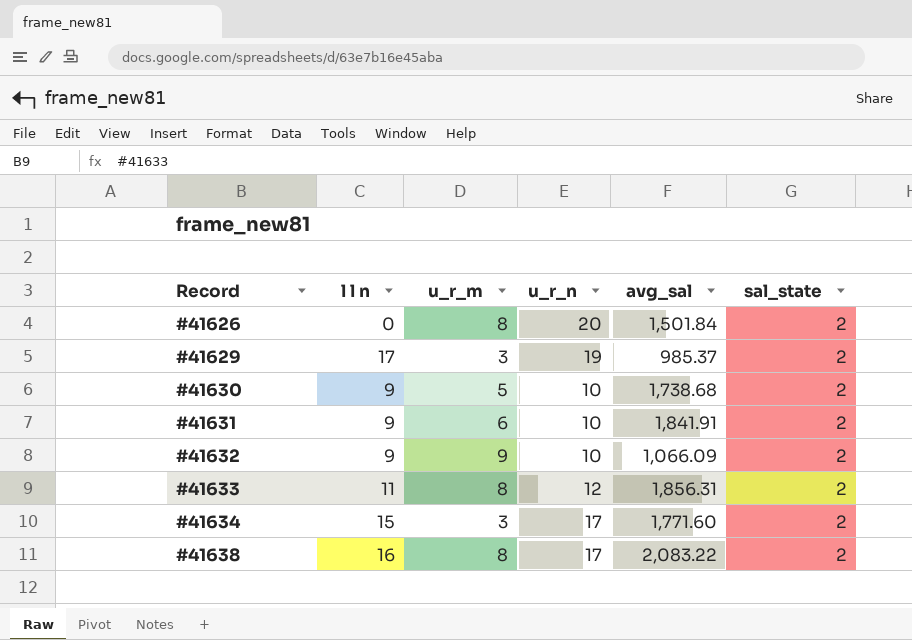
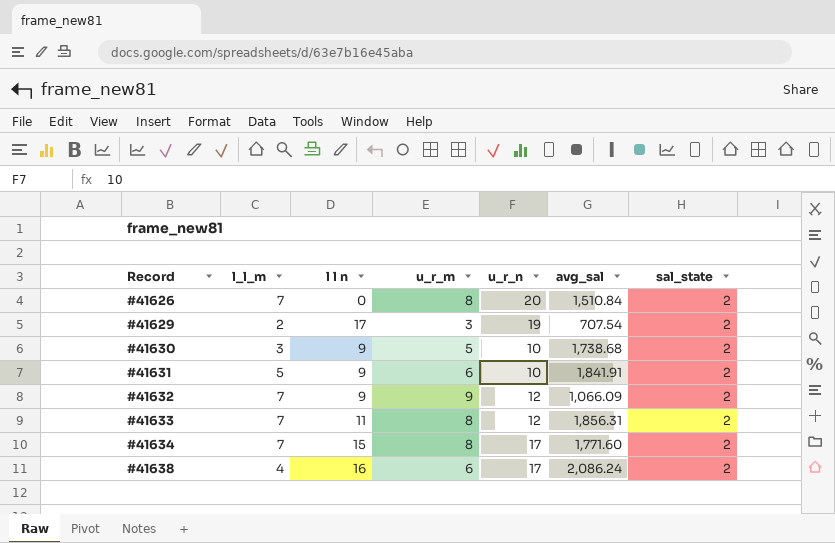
column l_l_m | position: none -> 2
#41626 | avg_sal: 1,501.84 -> 1,510.84
#41629 | avg_sal: 985.37 -> 707.54
#41632 | u_r_n: 10 -> 12
#41634 | u_r_m: 3 -> 8
#41638 | u_r_m: 8 -> 6
#41638 | avg_sal: 2,083.22 -> 2,086.24

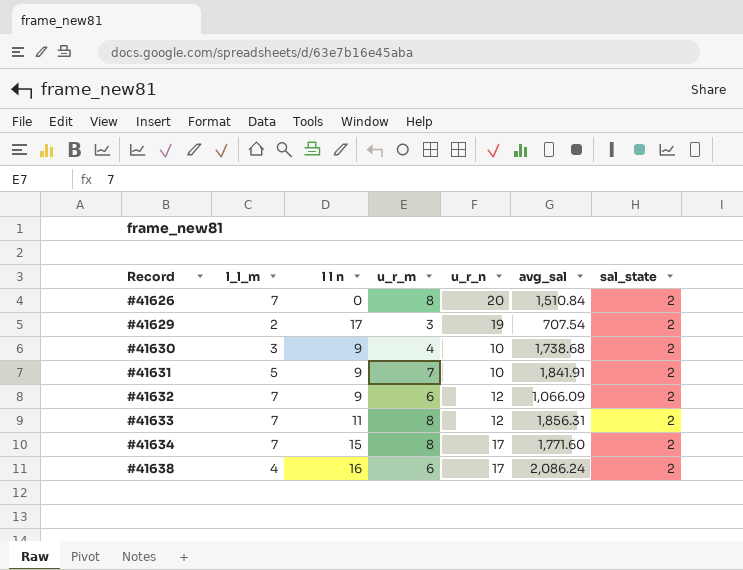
#41630 | u_r_m: 5 -> 4
#41631 | u_r_m: 6 -> 7
#41632 | u_r_m: 9 -> 6

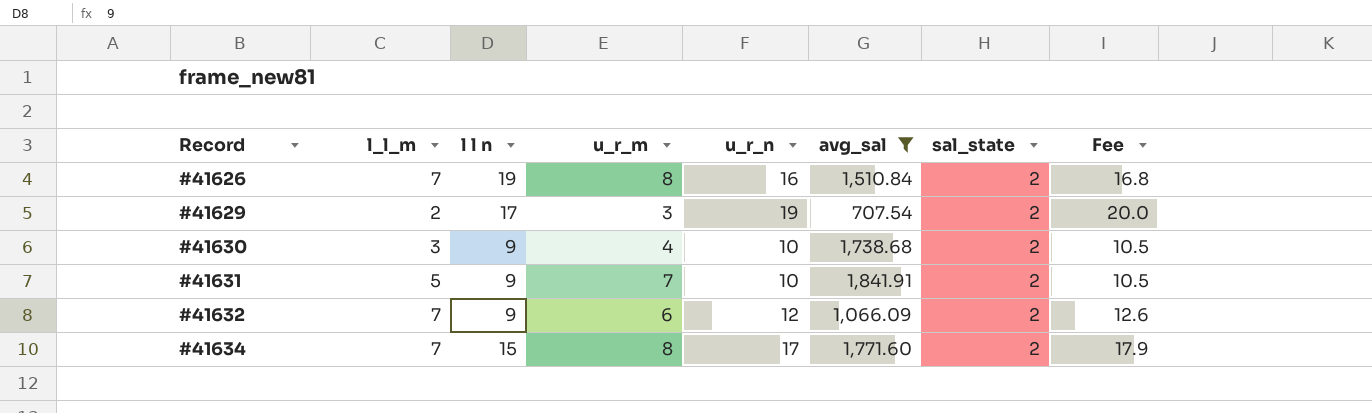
filter: none -> avg_sal <= 1,841.91
column Fee | formula: none -> [u_r_n] * 1.05
#41626 | l l n: 0 -> 19
#41626 | u_r_n: 20 -> 16

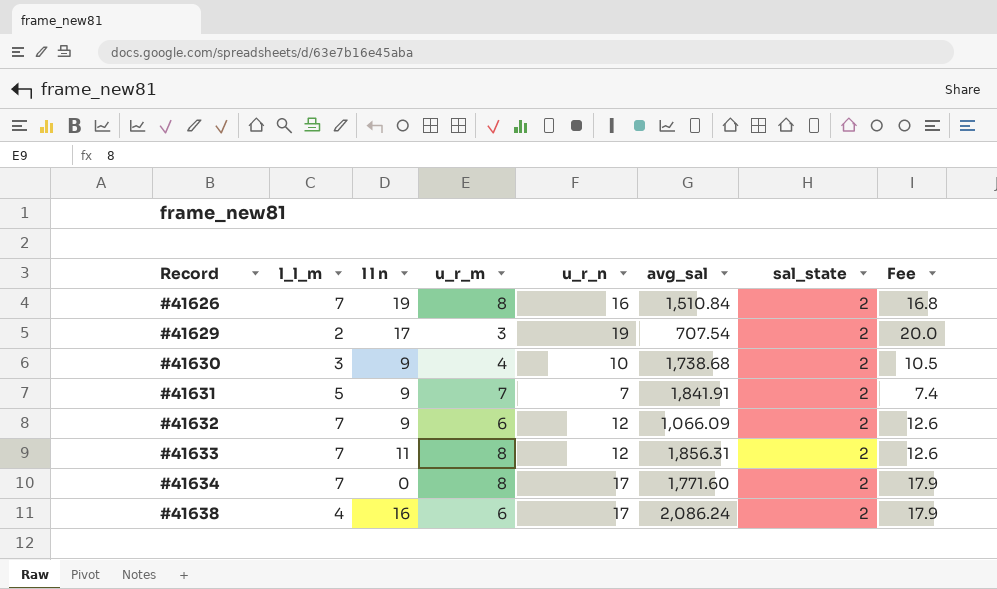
filter: avg_sal <= 1,841.91 -> none
#41631 | u_r_n: 10 -> 7
#41631 | Fee: 10.5 -> 7.4
#41634 | l l n: 15 -> 0

